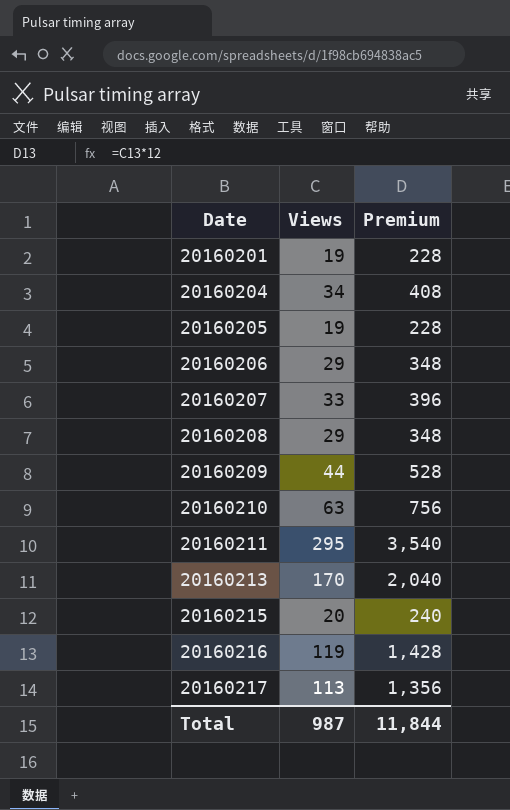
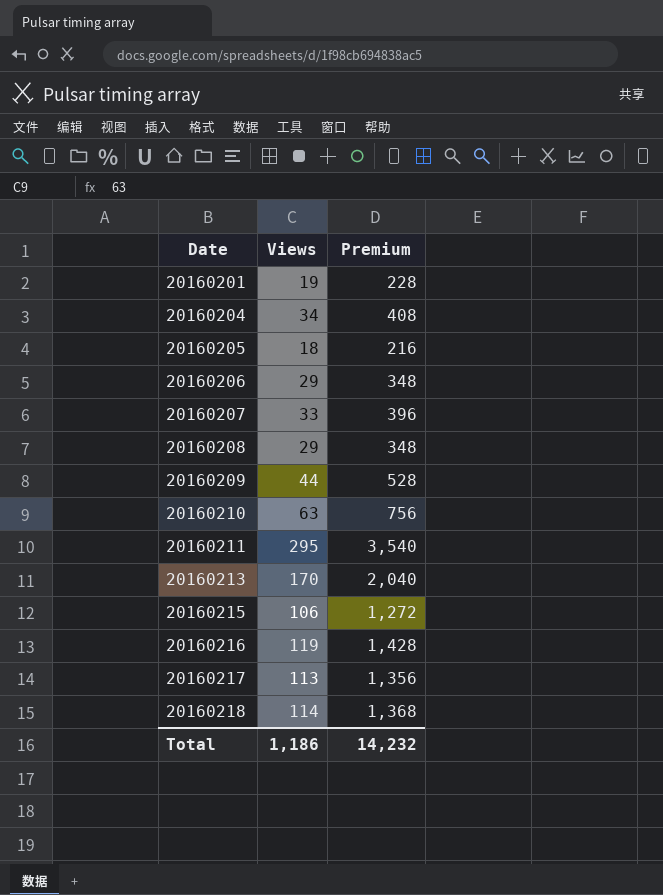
20160205 | Views: 19 -> 18
20160205 | Premium: 228 -> 216
20160215 | Views: 20 -> 106
20160215 | Premium: 240 -> 1,272
row 20160218: none -> 114 | 1,368
Total | Views: 987 -> 1,186
Total | Premium: 11,844 -> 14,232

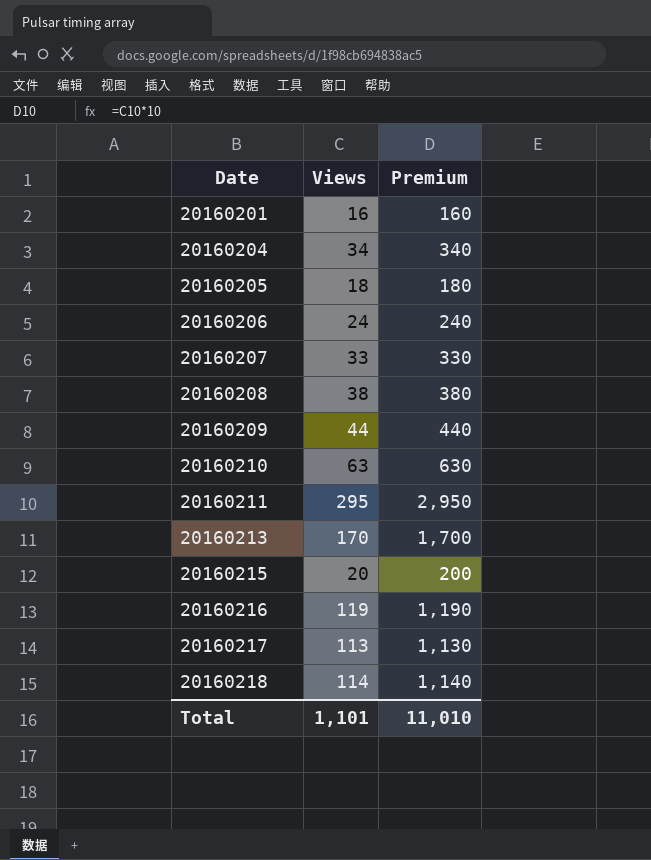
column Premium | formula: [Views] * 12 -> [Views] * 10
20160201 | Views: 19 -> 16
20160206 | Views: 29 -> 24
20160208 | Views: 29 -> 38
20160215 | Views: 106 -> 20
Total | Views: 1,186 -> 1,101
Total | Premium: 14,232 -> 11,010

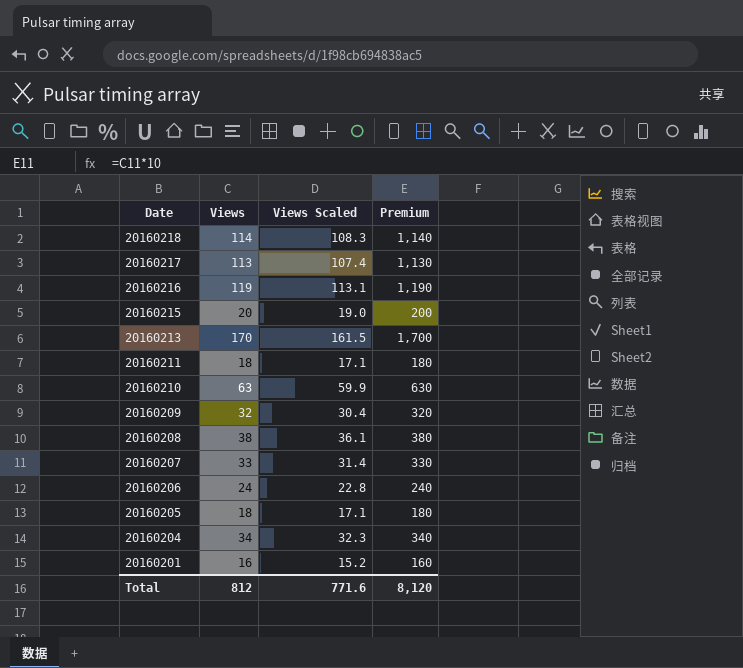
row order: Date ascending -> Date descending
column Views Scaled | formula: none -> [Views] * 0.95
20160211 | Views: 295 -> 18
20160211 | Premium: 2,950 -> 180
20160209 | Views: 44 -> 32
20160209 | Premium: 440 -> 320
Total | Views: 1,101 -> 812
Total | Premium: 11,010 -> 8,120

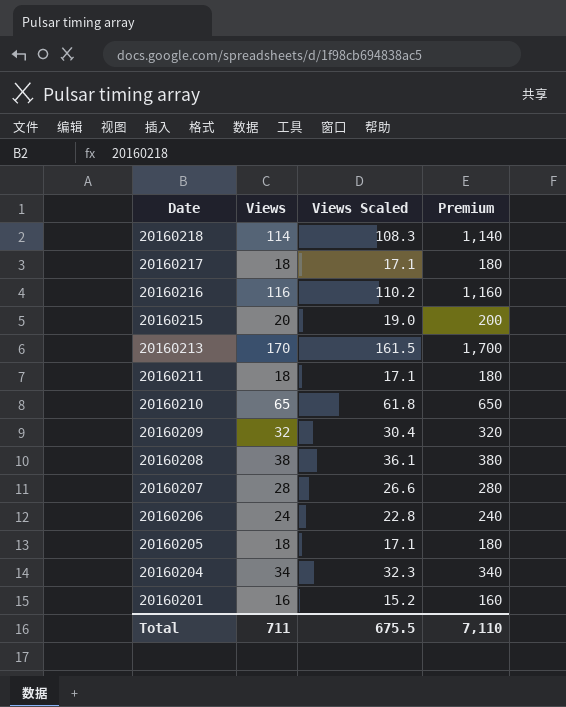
20160217 | Views: 113 -> 18
20160217 | Views Scaled: 107.4 -> 17.1
20160217 | Premium: 1,130 -> 180
20160216 | Views: 119 -> 116
20160216 | Views Scaled: 113.1 -> 110.2
20160216 | Premium: 1,190 -> 1,160
20160210 | Views: 63 -> 65
20160210 | Views Scaled: 59.9 -> 61.8
20160210 | Premium: 630 -> 650
20160207 | Views: 33 -> 28
20160207 | Views Scaled: 31.4 -> 26.6
20160207 | Premium: 330 -> 280
Total | Views: 812 -> 711
Total | Views Scaled: 771.6 -> 675.5
Total | Premium: 8,120 -> 7,110

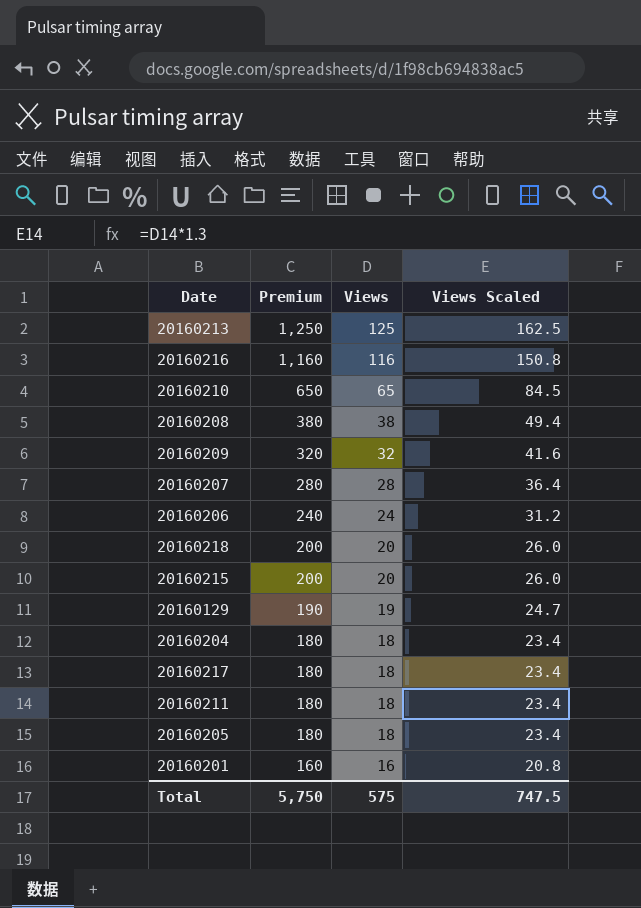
row order: Date descending -> Premium descending
column Premium | position: 4 -> 2
column Views Scaled | formula: [Views] * 0.95 -> [Views] * 1.3
20160213 | Premium: 1,700 -> 1,250
20160213 | Views: 170 -> 125
20160218 | Premium: 1,140 -> 200
20160218 | Views: 114 -> 20
row 20160129: none -> 190 | 19 | 24.7
20160204 | Premium: 340 -> 180
20160204 | Views: 34 -> 18
Total | Premium: 7,110 -> 5,750
Total | Views: 711 -> 575
Total | Views Scaled: 675.5 -> 747.5

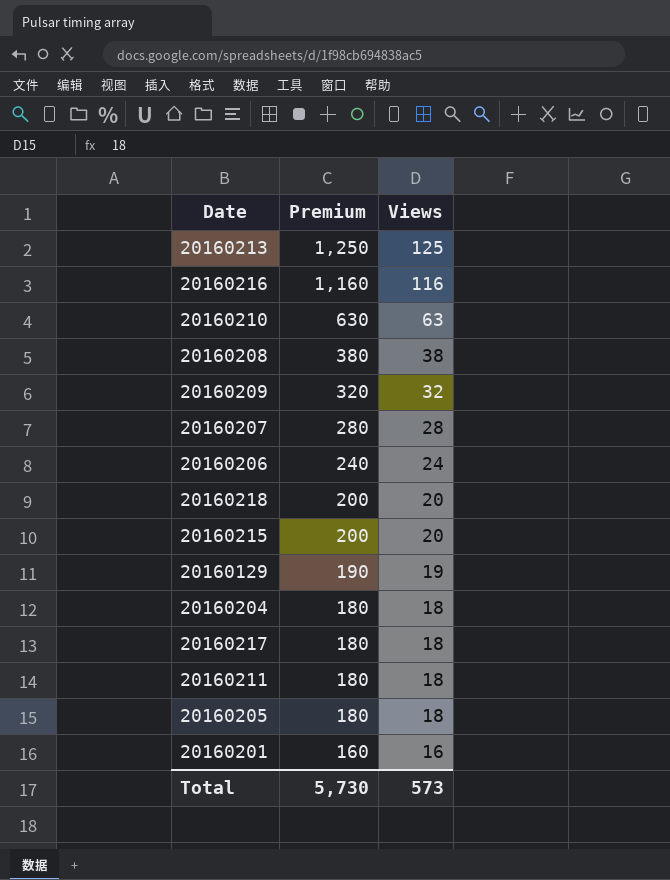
column Views Scaled | formula: [Views] * 1.3 -> none
20160210 | Premium: 650 -> 630
20160210 | Views: 65 -> 63
Total | Premium: 5,750 -> 5,730
Total | Views: 575 -> 573

